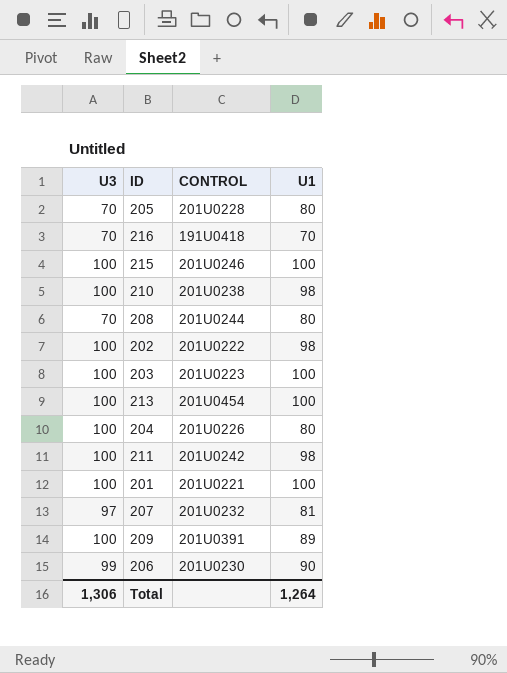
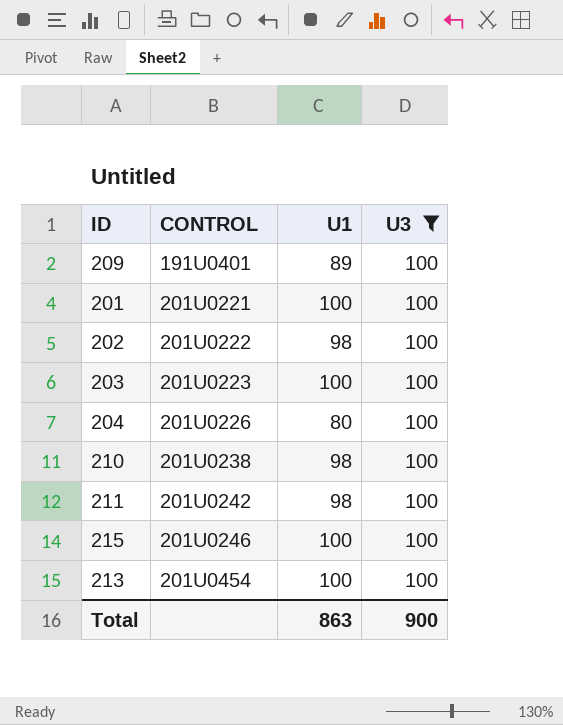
filter: none -> U3 = 100
row order: none -> CONTROL ascending
column U3 | position: 1 -> 4
209 | CONTROL: 201U0391 -> 191U0401
Total | U1: 1,264 -> 863
Total | U3: 1,306 -> 900

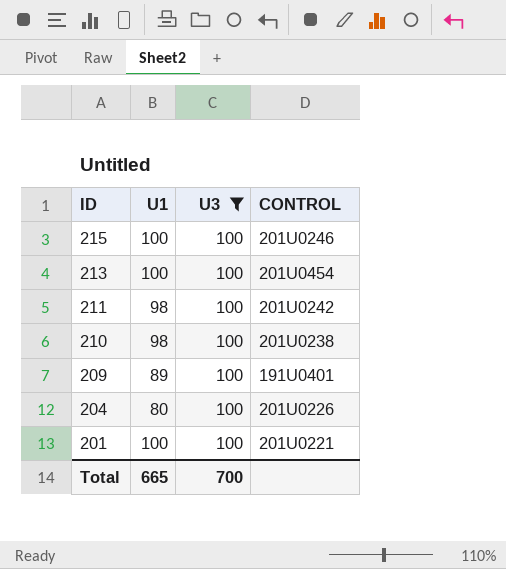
row order: CONTROL ascending -> ID descending
column CONTROL | position: 2 -> 4
row 202: 201U0222 | 98 | 100 -> none
row 203: 201U0223 | 100 | 100 -> none
Total | U1: 863 -> 665
Total | U3: 900 -> 700

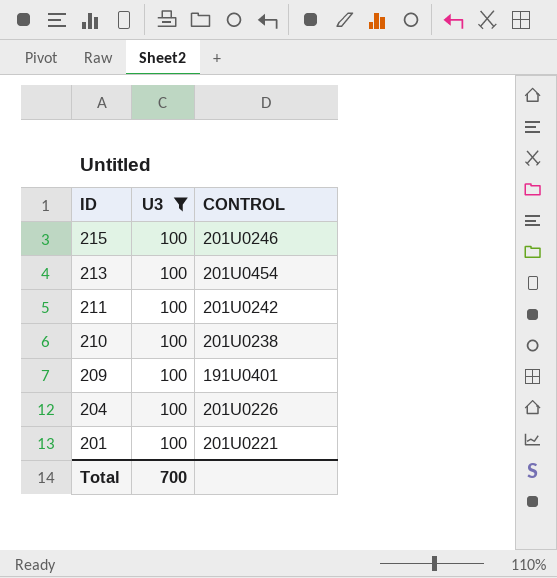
column U1 | position: 2 -> none

